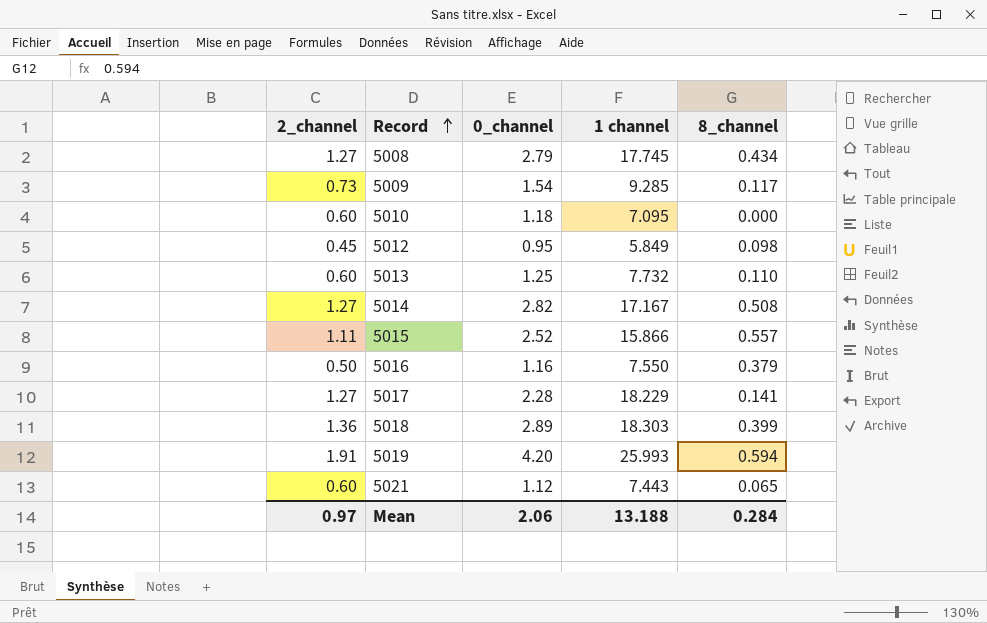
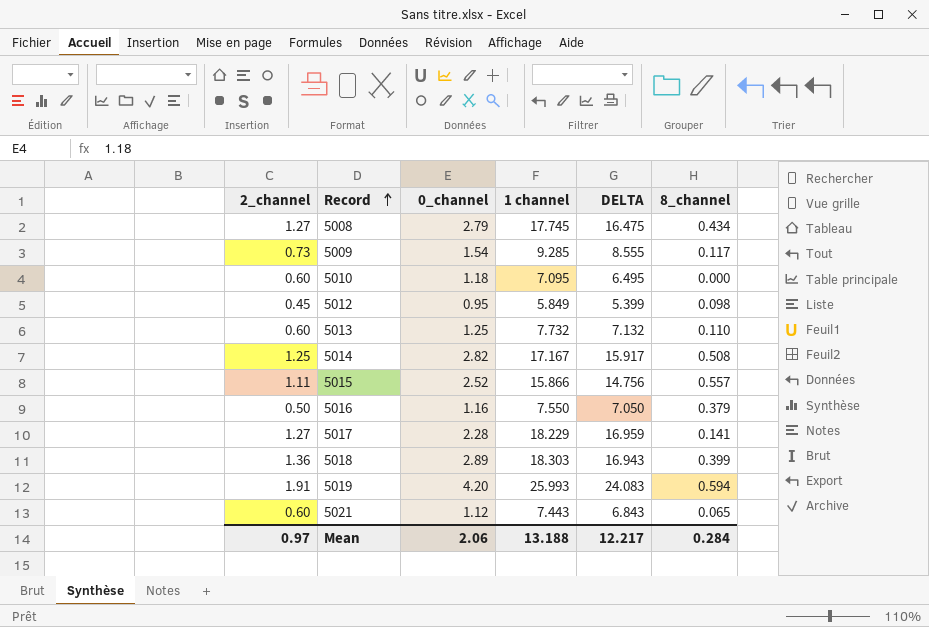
column DELTA | formula: none -> [1 channel] - [2_channel]
5014 | 2_channel: 1.27 -> 1.25

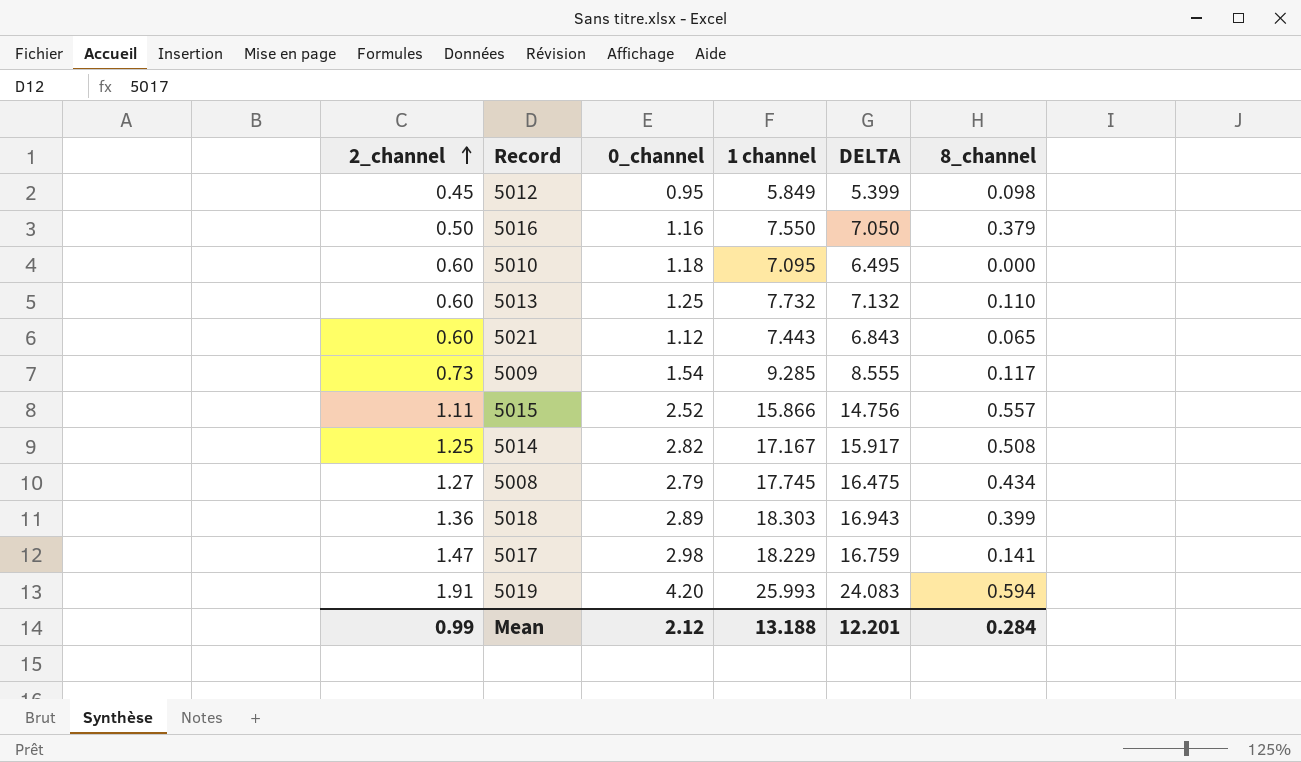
row order: Record ascending -> 2_channel ascending
5017 | 2_channel: 1.27 -> 1.47
5017 | 0_channel: 2.28 -> 2.98
5017 | DELTA: 16.959 -> 16.759
Mean | 2_channel: 0.97 -> 0.99
Mean | 0_channel: 2.06 -> 2.12
Mean | DELTA: 12.217 -> 12.201

